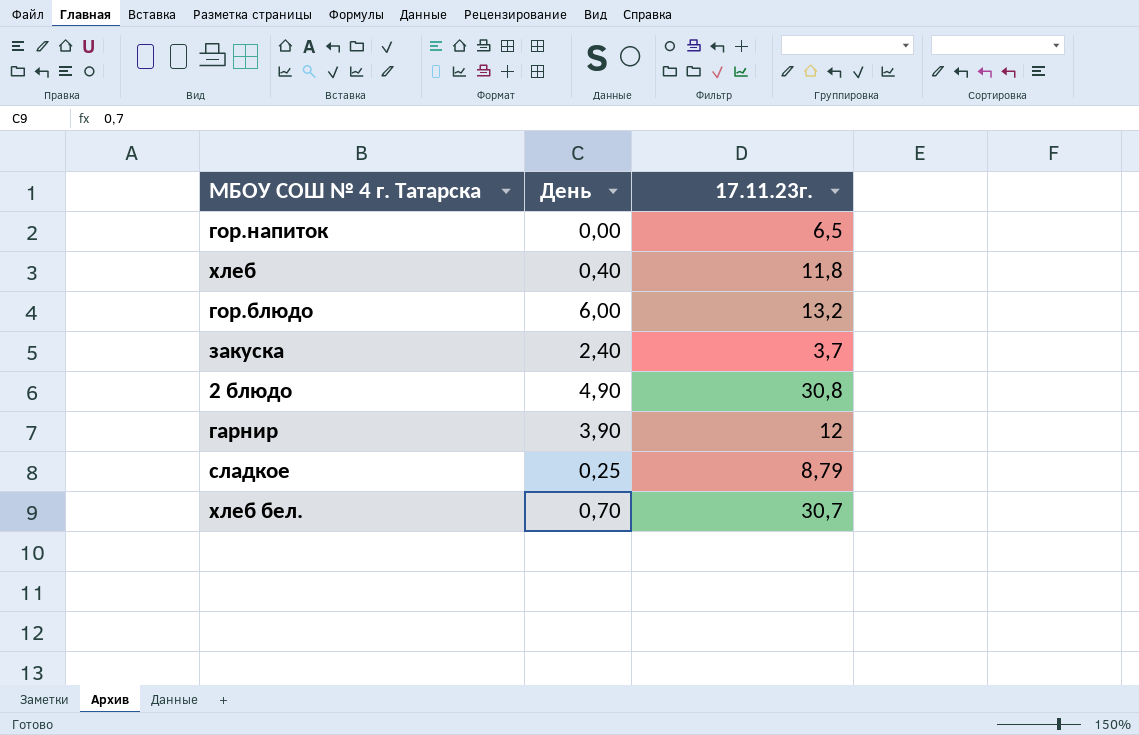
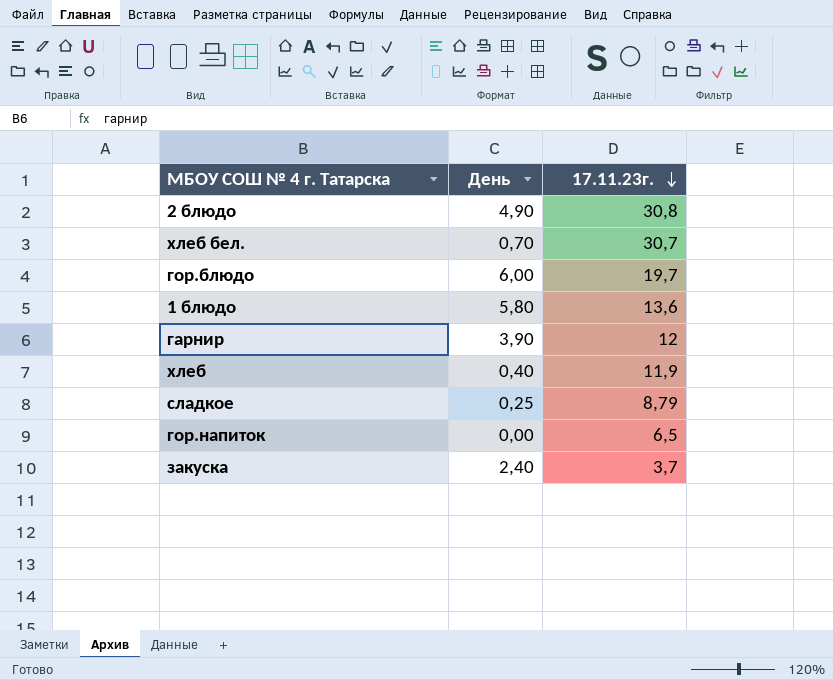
row order: none -> 17.11.23г. descending
гор.блюдо | 17.11.23г.: 13,2 -> 19,7
row 1 блюдо: none -> 5,80 | 13,6
хлеб | 17.11.23г.: 11,8 -> 11,9

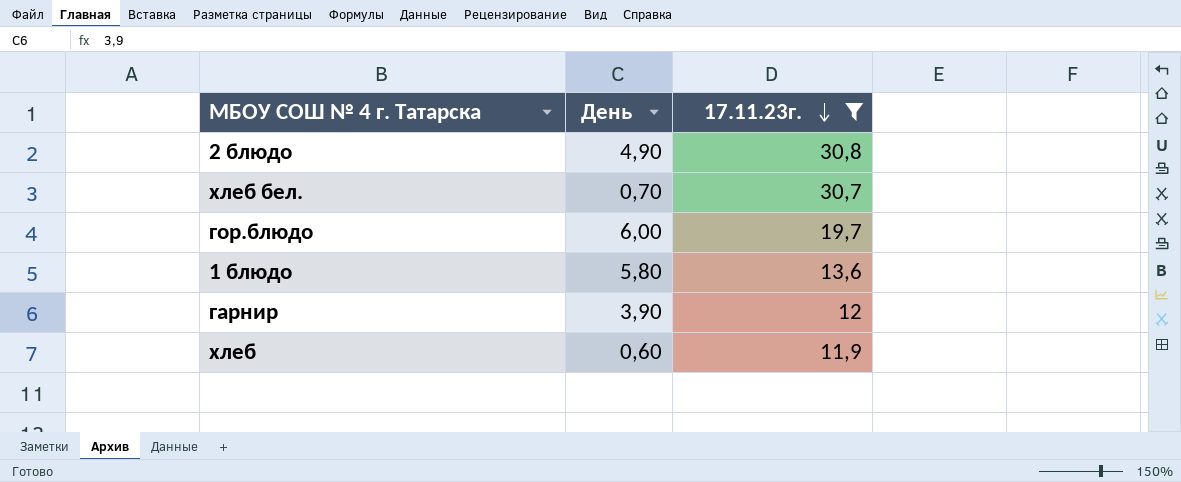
filter: none -> 17.11.23г. >= 11,9
хлеб | День: 0,40 -> 0,60

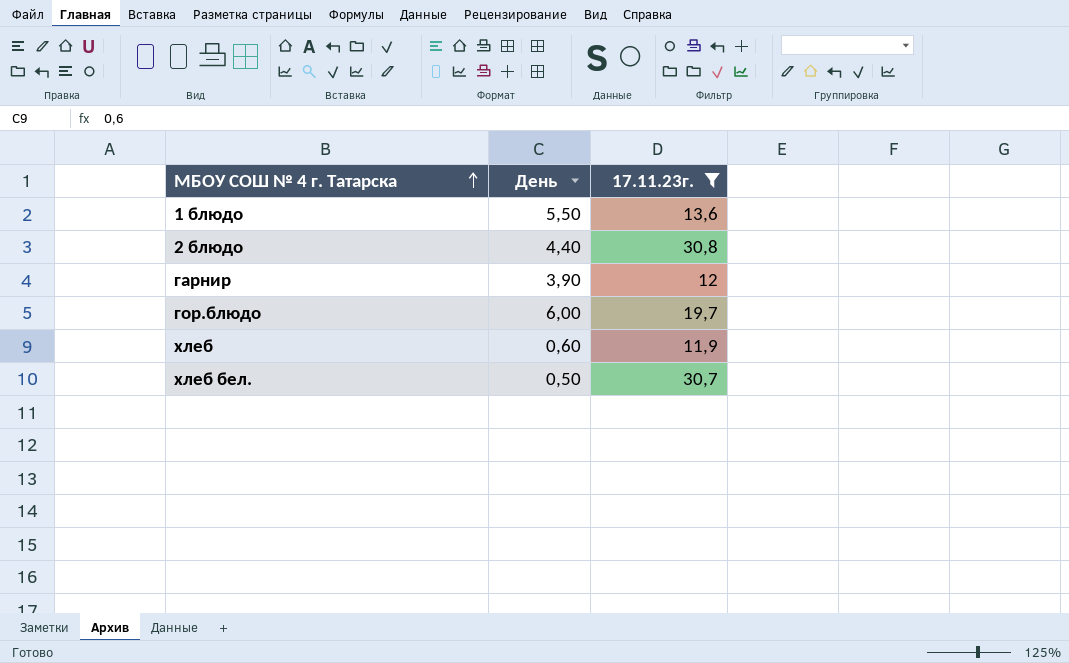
row order: 17.11.23г. descending -> МБОУ СОШ № 4 г. Татарска ascending
1 блюдо | День: 5,80 -> 5,50
2 блюдо | День: 4,90 -> 4,40
хлеб бел. | День: 0,70 -> 0,50

